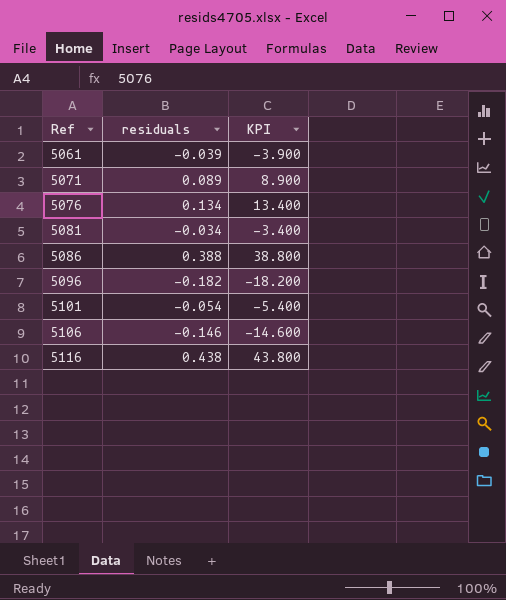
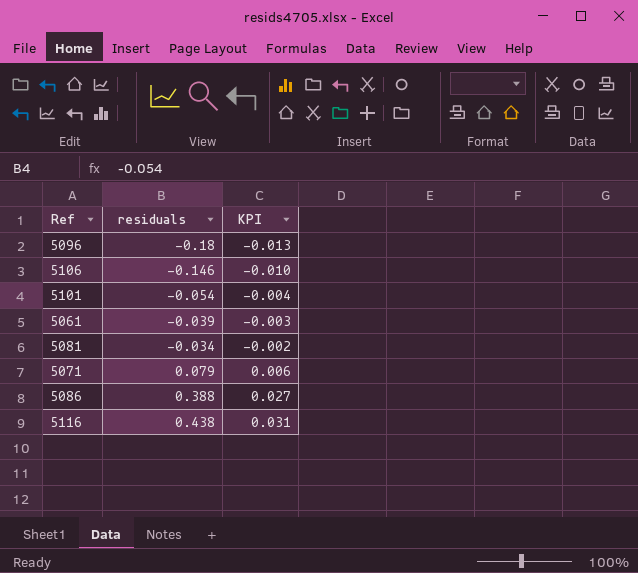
row order: Ref ascending -> residuals ascending
column KPI | formula: [residuals] * 100 -> [residuals] * 0.07
row 5076: 0.134 | 13.400 -> none
5096 | residuals: -0.182 -> -0.18
5071 | residuals: 0.089 -> 0.079

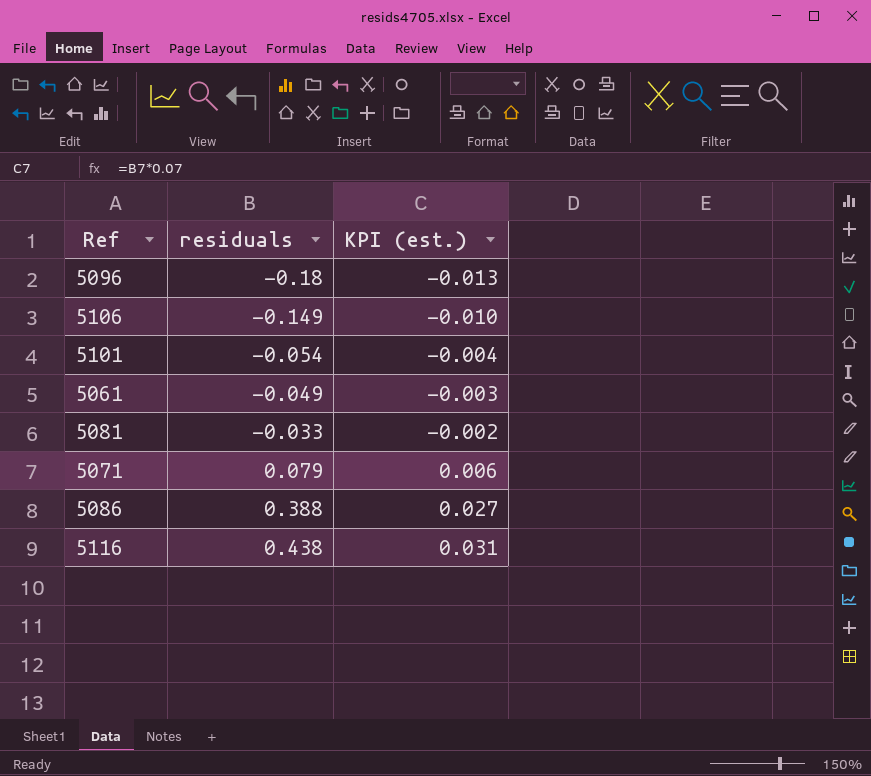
column name: KPI -> KPI (est.)
5106 | residuals: -0.146 -> -0.149
5061 | residuals: -0.039 -> -0.049
5081 | residuals: -0.034 -> -0.033

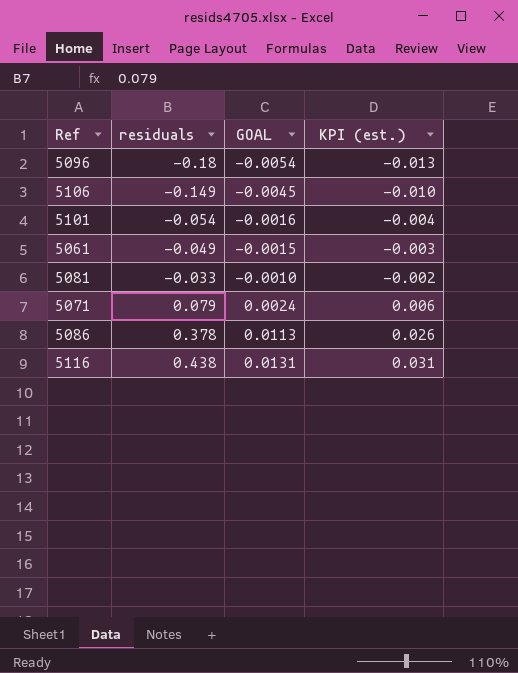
column GOAL | formula: none -> [residuals] * 0.03
5086 | residuals: 0.388 -> 0.378
5086 | KPI (est.): 0.027 -> 0.026

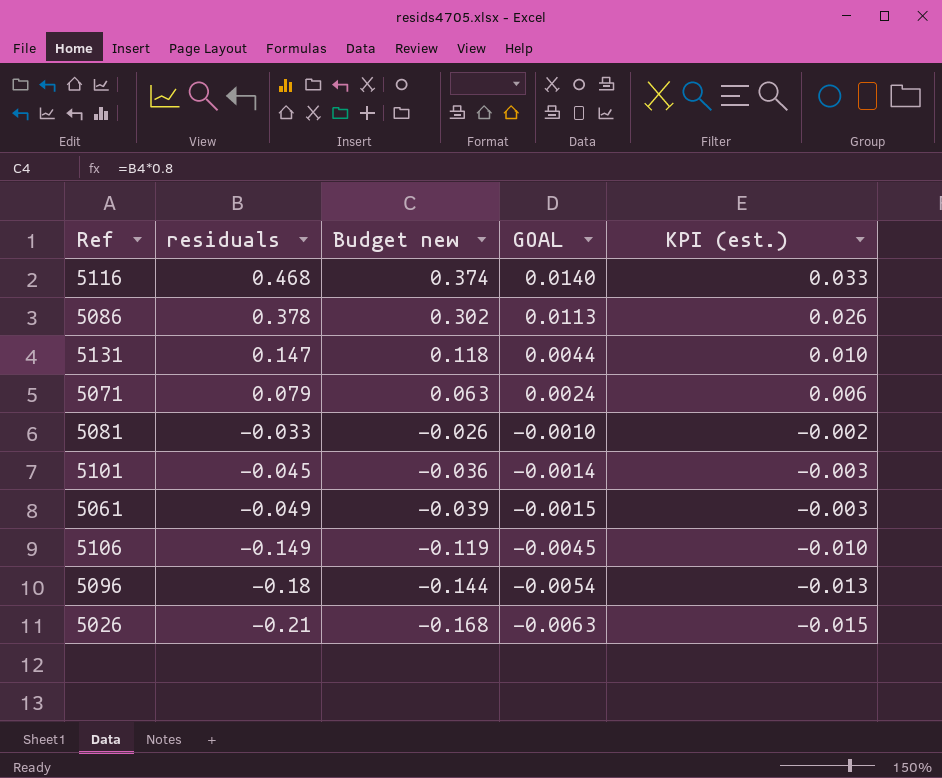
row order: residuals ascending -> residuals descending
column Budget new | formula: none -> [residuals] * 0.8
5116 | residuals: 0.438 -> 0.468
5116 | GOAL: 0.0131 -> 0.0140
5116 | KPI (est.): 0.031 -> 0.033
row 5131: none -> 0.147 | 0.118 | 0.0044 | 0.010
5101 | residuals: -0.054 -> -0.045
5101 | GOAL: -0.0016 -> -0.0014
5101 | KPI (est.): -0.004 -> -0.003
row 5026: none -> -0.21 | -0.168 | -0.0063 | -0.015

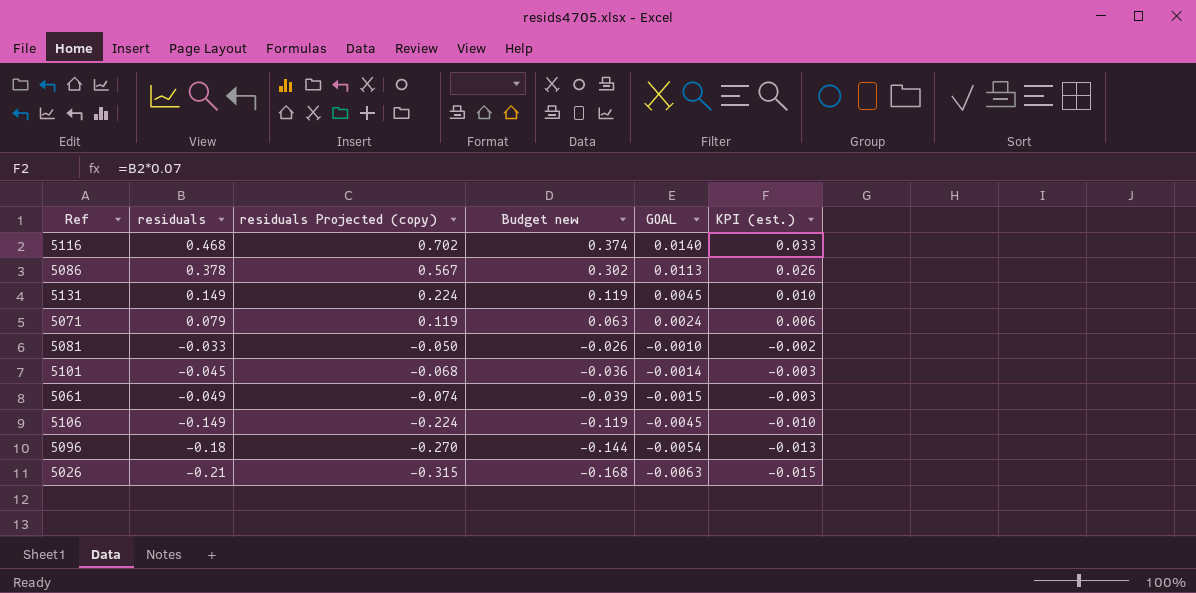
column residuals Projected (copy) | formula: none -> [residuals] * 1.5
5131 | residuals: 0.147 -> 0.149
5131 | Budget new: 0.118 -> 0.119
5131 | GOAL: 0.0044 -> 0.0045

